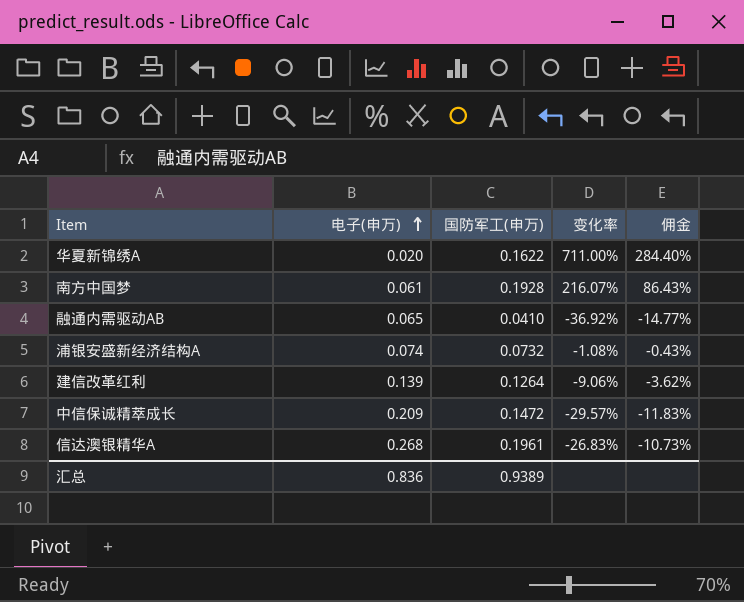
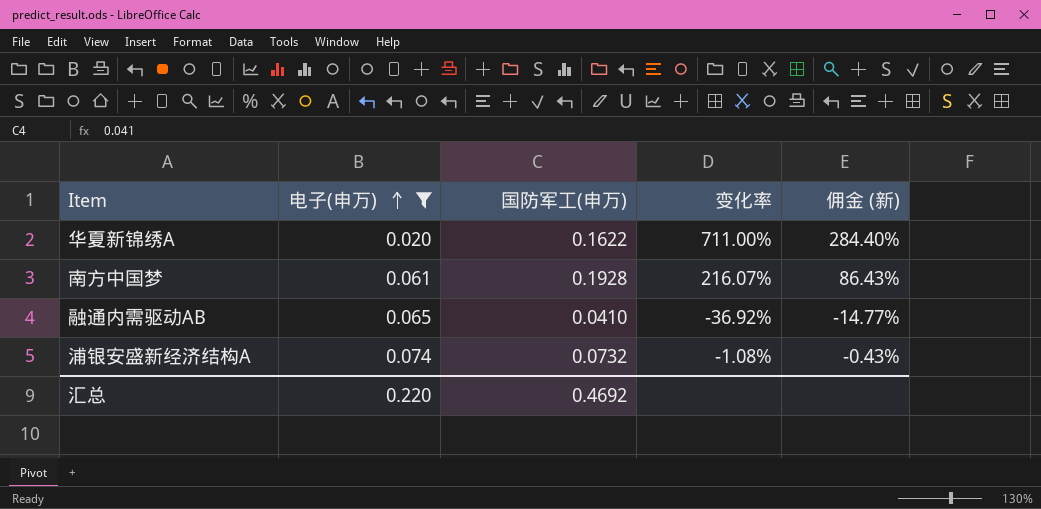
filter: none -> 电子(申万) <= 0.074
column name: 佣金 -> 佣金 (新)
汇总 | 电子(申万): 0.836 -> 0.220
汇总 | 国防军工(申万): 0.9389 -> 0.4692

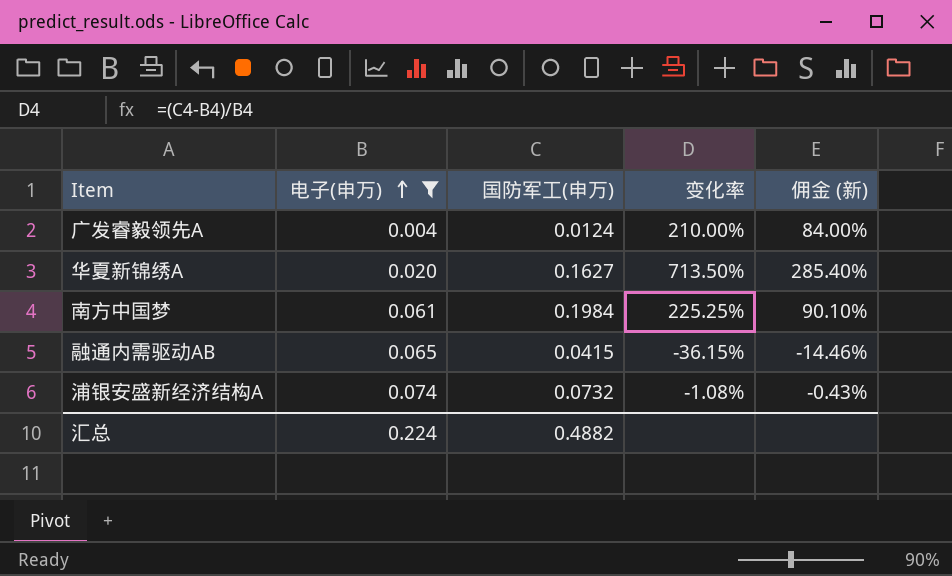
row 广发睿毅领先A: none -> 0.004 | 0.0124 | 210.00% | 84.00%
华夏新锦绣A | 国防军工(申万): 0.1622 -> 0.1627
华夏新锦绣A | 变化率: 711.00% -> 713.50%
华夏新锦绣A | 佣金 (新): 284.40% -> 285.40%
南方中国梦 | 国防军工(申万): 0.1928 -> 0.1984
南方中国梦 | 变化率: 216.07% -> 225.25%
南方中国梦 | 佣金 (新): 86.43% -> 90.10%
融通内需驱动AB | 国防军工(申万): 0.0410 -> 0.0415
融通内需驱动AB | 变化率: -36.92% -> -36.15%
融通内需驱动AB | 佣金 (新): -14.77% -> -14.46%
汇总 | 电子(申万): 0.220 -> 0.224
汇总 | 国防军工(申万): 0.4692 -> 0.4882

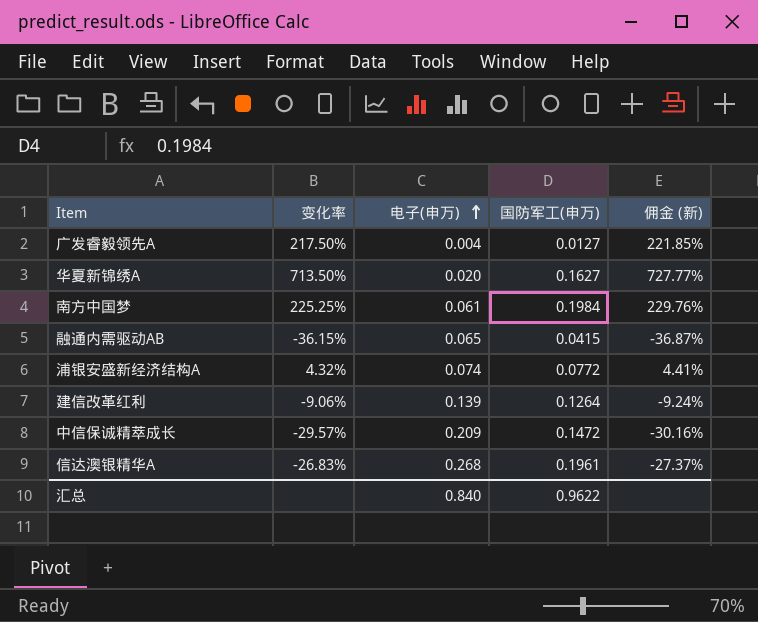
filter: 电子(申万) <= 0.074 -> none
column 变化率 | position: 4 -> 2
column 佣金 (新) | formula: [变化率] * 0.4 -> [变化率] * 1.02
广发睿毅领先A | 变化率: 210.00% -> 217.50%
广发睿毅领先A | 国防军工(申万): 0.0124 -> 0.0127
浦银安盛新经济结构A | 变化率: -1.08% -> 4.32%
浦银安盛新经济结构A | 国防军工(申万): 0.0732 -> 0.0772
汇总 | 电子(申万): 0.224 -> 0.840
汇总 | 国防军工(申万): 0.4882 -> 0.9622

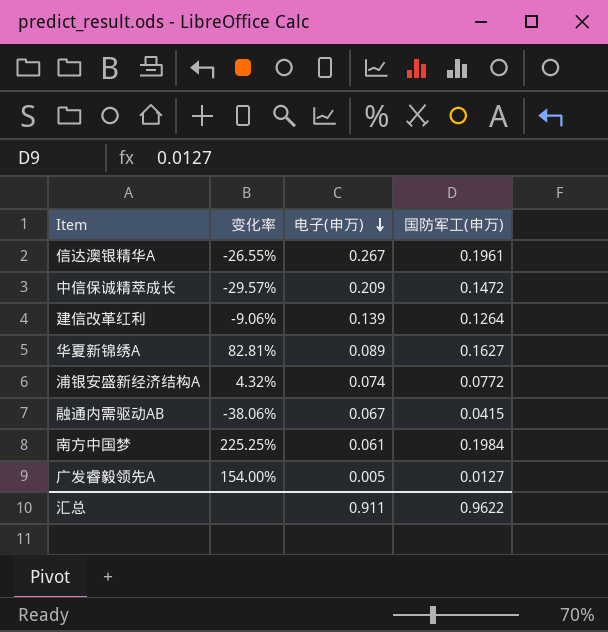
row order: 电子(申万) ascending -> 电子(申万) descending
column 佣金 (新) | formula: [变化率] * 1.02 -> none
信达澳银精华A | 变化率: -26.83% -> -26.55%
信达澳银精华A | 电子(申万): 0.268 -> 0.267
华夏新锦绣A | 变化率: 713.50% -> 82.81%
华夏新锦绣A | 电子(申万): 0.020 -> 0.089
融通内需驱动AB | 变化率: -36.15% -> -38.06%
融通内需驱动AB | 电子(申万): 0.065 -> 0.067
广发睿毅领先A | 变化率: 217.50% -> 154.00%
广发睿毅领先A | 电子(申万): 0.004 -> 0.005
汇总 | 电子(申万): 0.840 -> 0.911

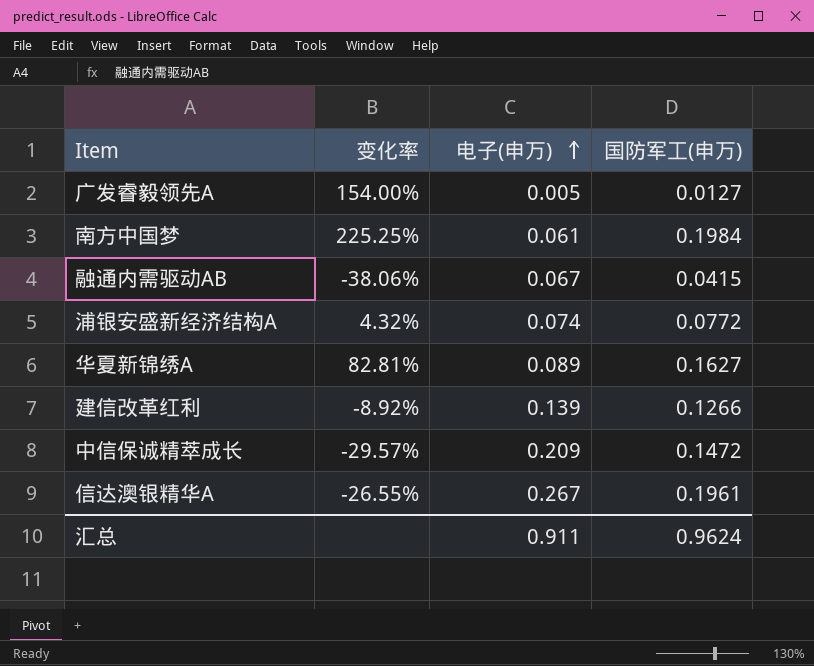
row order: 电子(申万) descending -> 电子(申万) ascending
建信改革红利 | 变化率: -9.06% -> -8.92%
建信改革红利 | 国防军工(申万): 0.1264 -> 0.1266
汇总 | 国防军工(申万): 0.9622 -> 0.9624

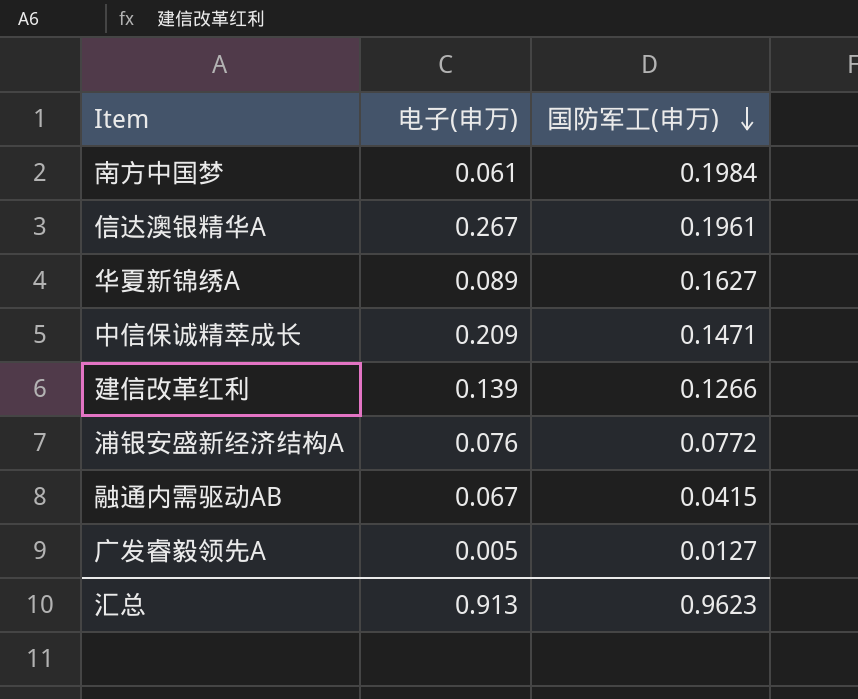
row order: 电子(申万) ascending -> 国防军工(申万) descending
column 变化率 | formula: ([国防军工(申万)] - [电子(申万)]) / [电子(申万)] -> none
中信保诚精萃成长 | 国防军工(申万): 0.1472 -> 0.1471
浦银安盛新经济结构A | 电子(申万): 0.074 -> 0.076
汇总 | 电子(申万): 0.911 -> 0.913
汇总 | 国防军工(申万): 0.9624 -> 0.9623

